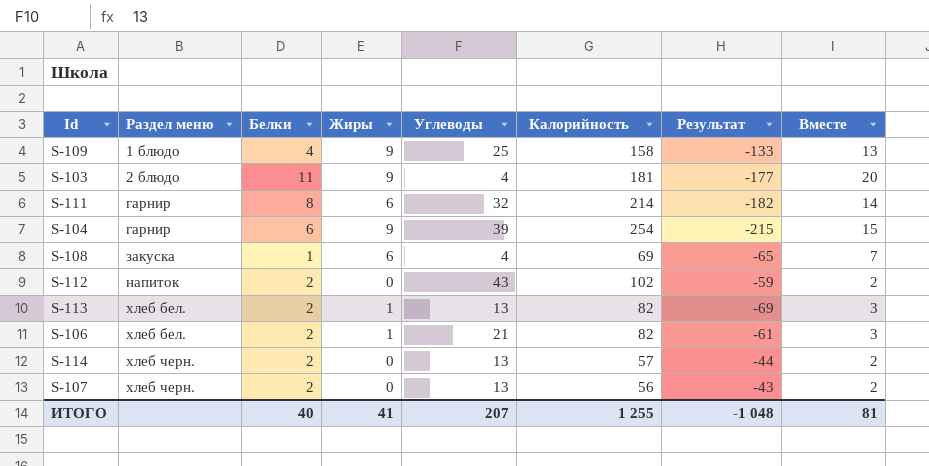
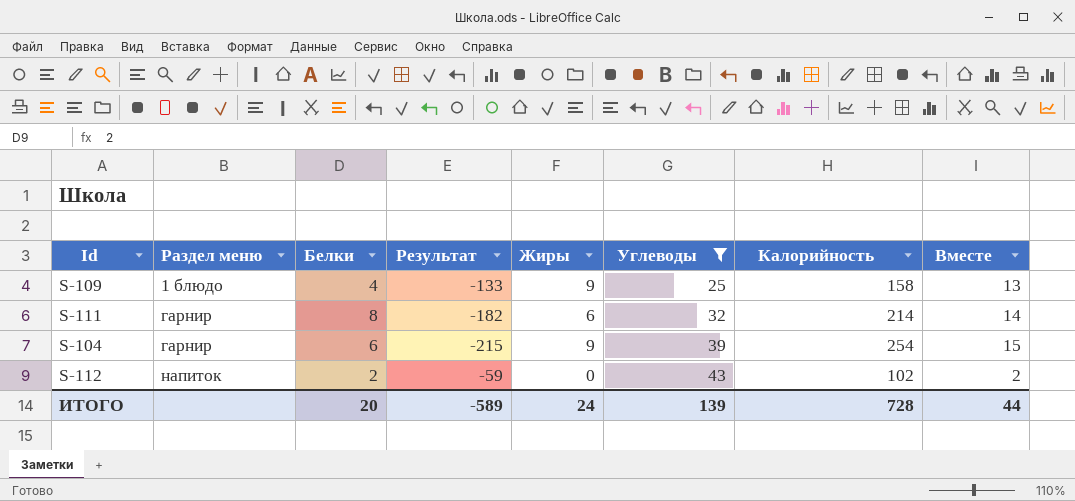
filter: none -> Углеводы >= 25
column Результат | position: 7 -> 4
ИТОГО | Белки: 40 -> 20
ИТОГО | Результат: -1 048 -> -589
ИТОГО | Жиры: 41 -> 24
ИТОГО | Углеводы: 207 -> 139
ИТОГО | Калорийность: 1 255 -> 728
ИТОГО | Вместе: 81 -> 44

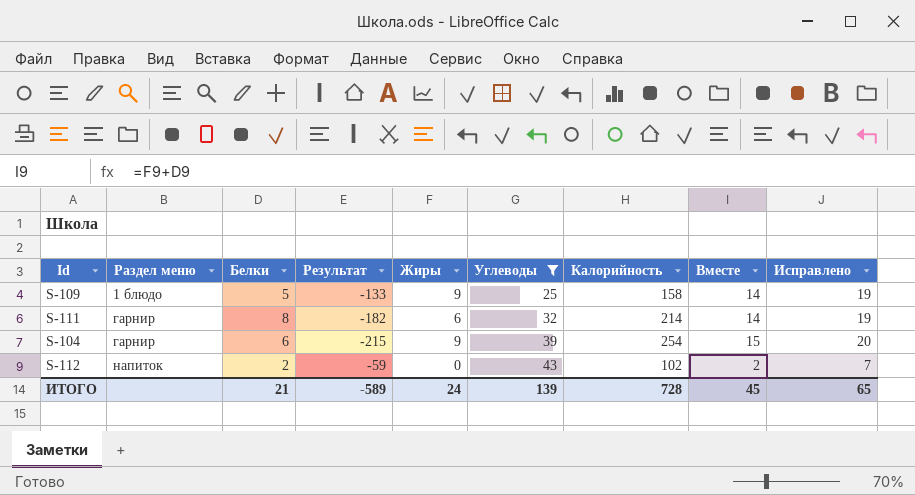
column Исправлено | formula: none -> [Вместе] + 5
S-109 | Белки: 4 -> 5
S-109 | Вместе: 13 -> 14
ИТОГО | Белки: 20 -> 21
ИТОГО | Вместе: 44 -> 45

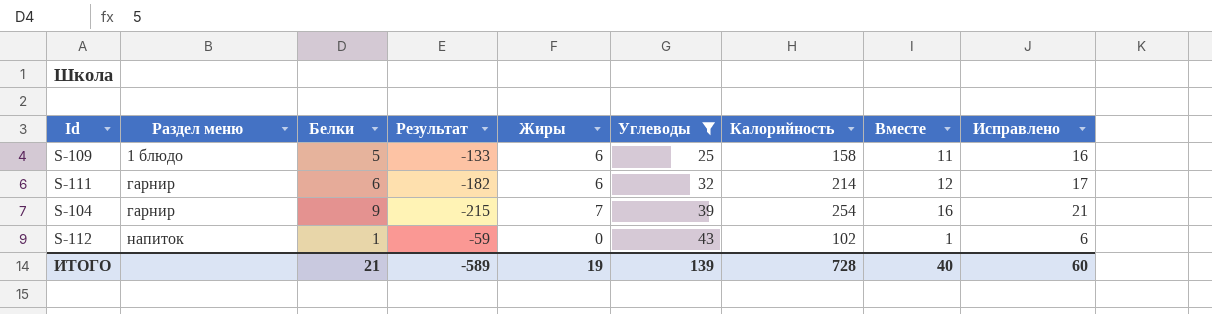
S-109 | Жиры: 9 -> 6
S-109 | Вместе: 14 -> 11
S-109 | Исправлено: 19 -> 16
S-111 | Белки: 8 -> 6
S-111 | Вместе: 14 -> 12
S-111 | Исправлено: 19 -> 17
S-104 | Белки: 6 -> 9
S-104 | Жиры: 9 -> 7
S-104 | Вместе: 15 -> 16
S-104 | Исправлено: 20 -> 21
S-112 | Белки: 2 -> 1
S-112 | Вместе: 2 -> 1
S-112 | Исправлено: 7 -> 6
ИТОГО | Жиры: 24 -> 19
ИТОГО | Вместе: 45 -> 40
ИТОГО | Исправлено: 65 -> 60

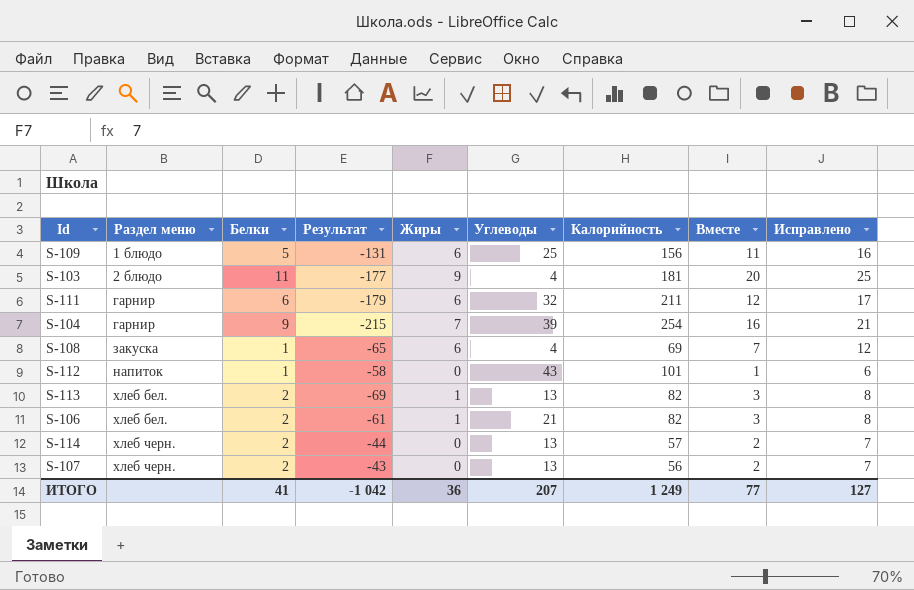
filter: Углеводы >= 25 -> none
S-109 | Результат: -133 -> -131
S-109 | Калорийность: 158 -> 156
S-111 | Результат: -182 -> -179
S-111 | Калорийность: 214 -> 211
S-112 | Результат: -59 -> -58
S-112 | Калорийность: 102 -> 101
ИТОГО | Белки: 21 -> 41
ИТОГО | Результат: -589 -> -1 042
ИТОГО | Жиры: 19 -> 36
ИТОГО | Углеводы: 139 -> 207
ИТОГО | Калорийность: 728 -> 1 249
ИТОГО | Вместе: 40 -> 77
ИТОГО | Исправлено: 60 -> 127

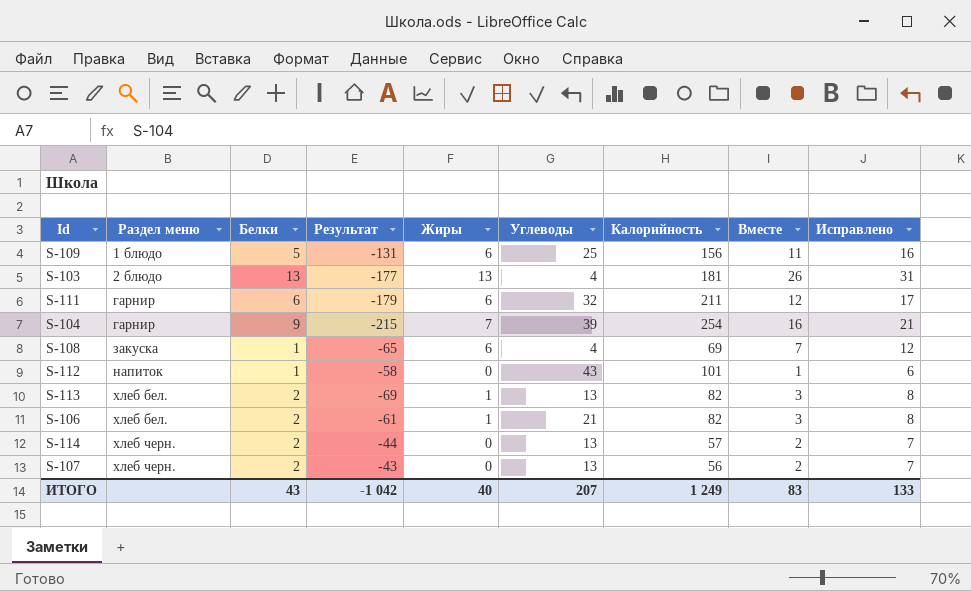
S-103 | Белки: 11 -> 13
S-103 | Жиры: 9 -> 13
S-103 | Вместе: 20 -> 26
S-103 | Исправлено: 25 -> 31
ИТОГО | Белки: 41 -> 43
ИТОГО | Жиры: 36 -> 40
ИТОГО | Вместе: 77 -> 83
ИТОГО | Исправлено: 127 -> 133

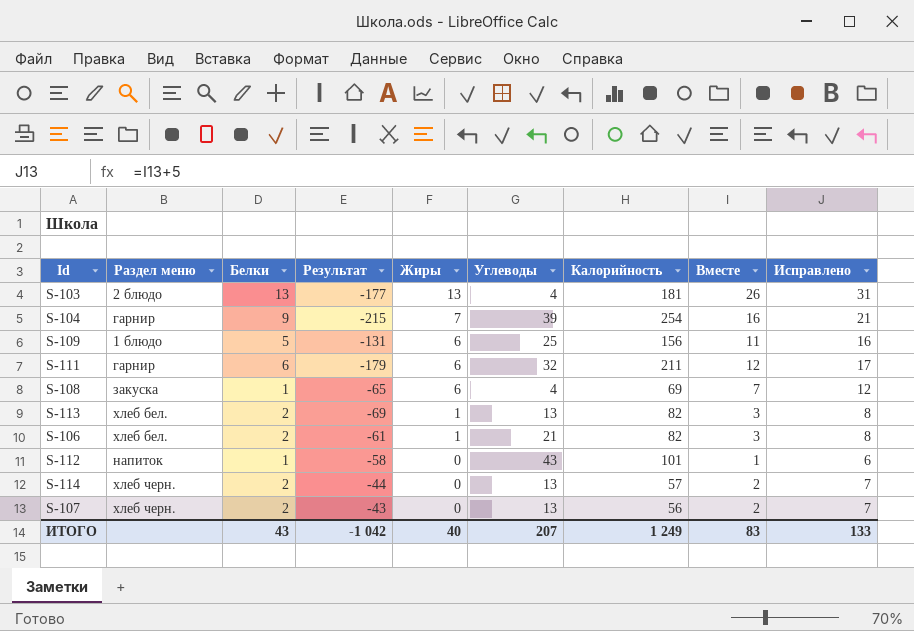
row order: Раздел меню ascending -> Жиры descending

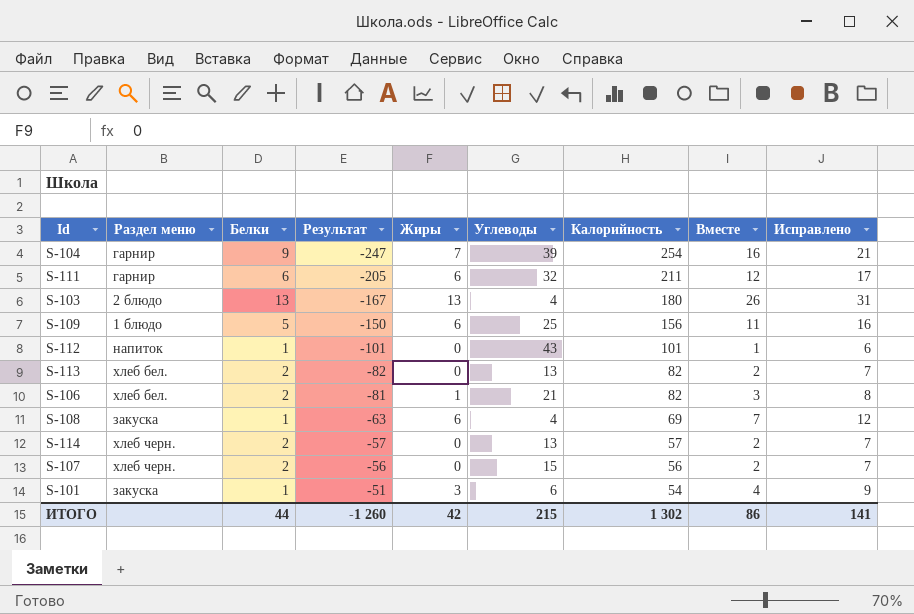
row order: Жиры descending -> Результат ascending
column Результат | formula: [Углеводы] - [Калорийность] -> [Жиры] - [Калорийность]
S-103 | Калорийность: 181 -> 180
S-113 | Жиры: 1 -> 0
S-113 | Вместе: 3 -> 2
S-113 | Исправлено: 8 -> 7
S-107 | Углеводы: 13 -> 15
row S-101: none -> закуска | 1 | -51 | 3 | 6 | 54 | 4 | 9
ИТОГО | Белки: 43 -> 44
ИТОГО | Результат: -1 042 -> -1 260
ИТОГО | Жиры: 40 -> 42
ИТОГО | Углеводы: 207 -> 215
ИТОГО | Калорийность: 1 249 -> 1 302
ИТОГО | Вместе: 83 -> 86
ИТОГО | Исправлено: 133 -> 141

